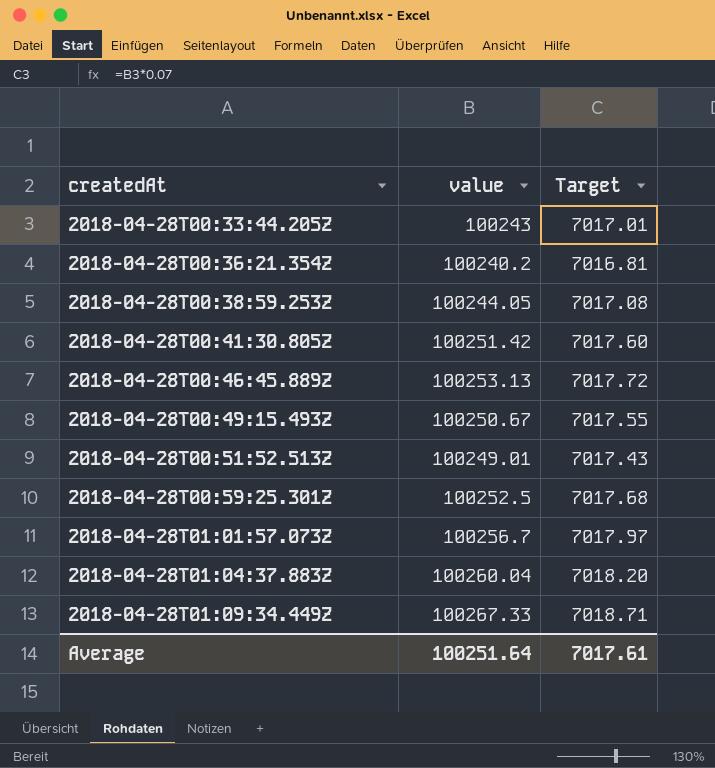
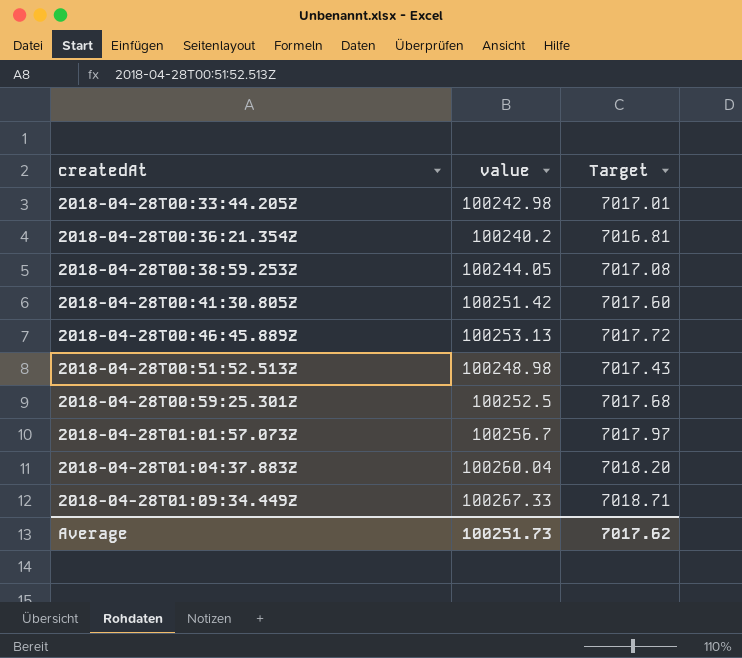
row 2018-04-28T00:49:15.493Z: 100250.67 | 7017.55 -> none
2018-04-28T00:33:44.205Z | value: 100243 -> 100242.98
2018-04-28T00:51:52.513Z | value: 100249.01 -> 100248.98
Average | value: 100251.64 -> 100251.73
Average | Target: 7017.61 -> 7017.62

